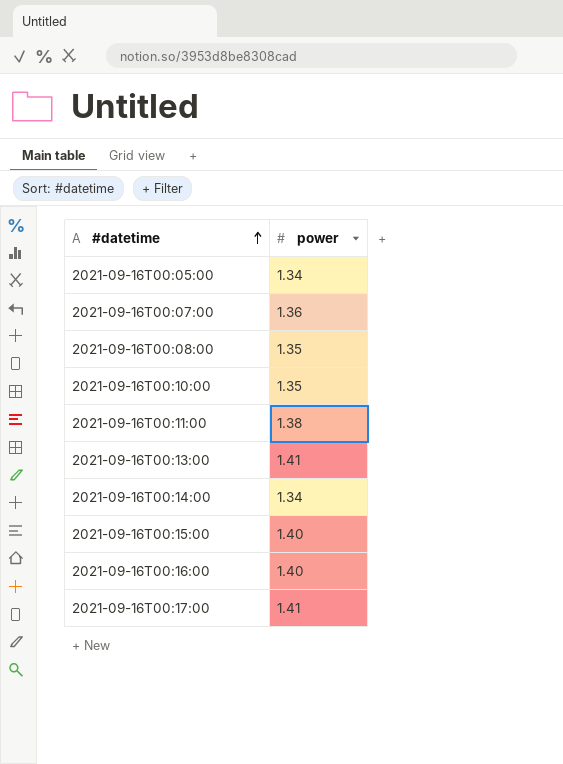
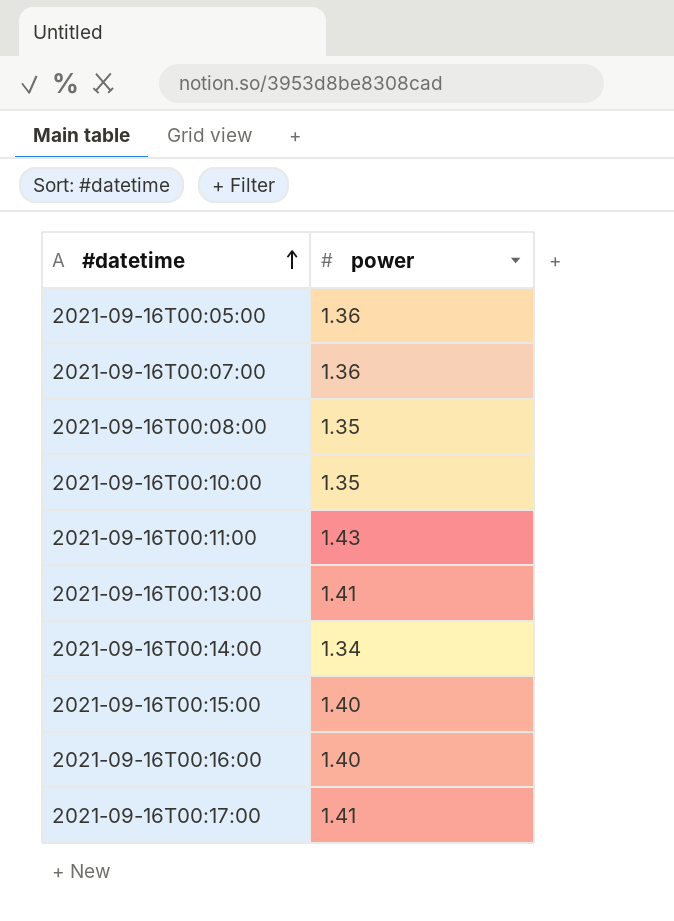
2021-09-16T00:05:00 | power: 1.34 -> 1.36
2021-09-16T00:11:00 | power: 1.38 -> 1.43

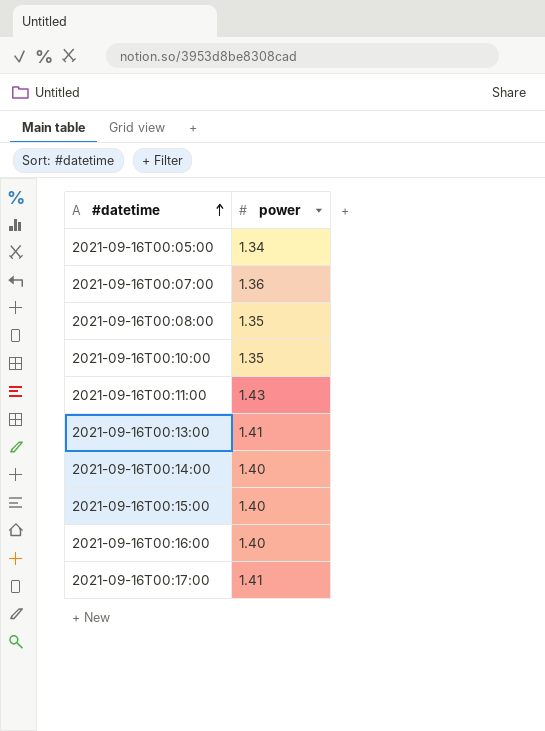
2021-09-16T00:05:00 | power: 1.36 -> 1.34
2021-09-16T00:14:00 | power: 1.34 -> 1.40

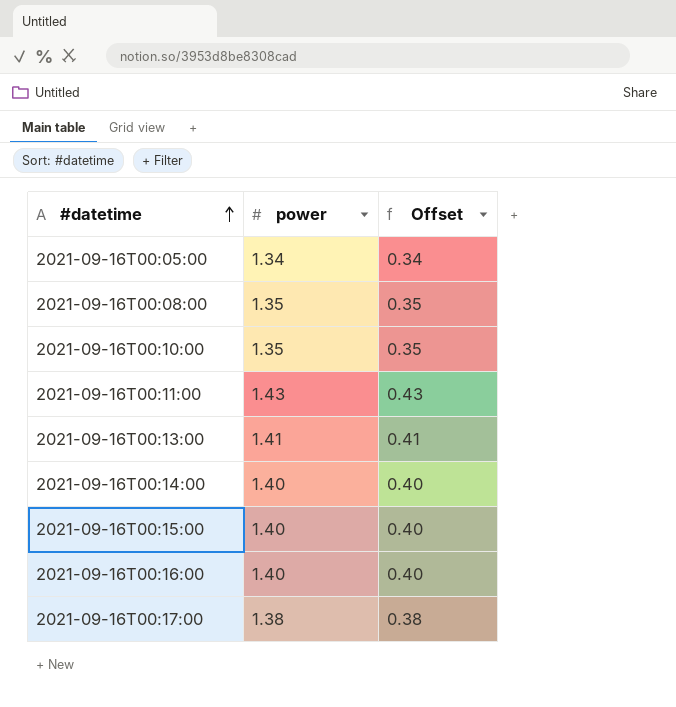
column Offset | formula: none -> [power] - 1
row 2021-09-16T00:07:00: 1.36 -> none
2021-09-16T00:17:00 | power: 1.41 -> 1.38

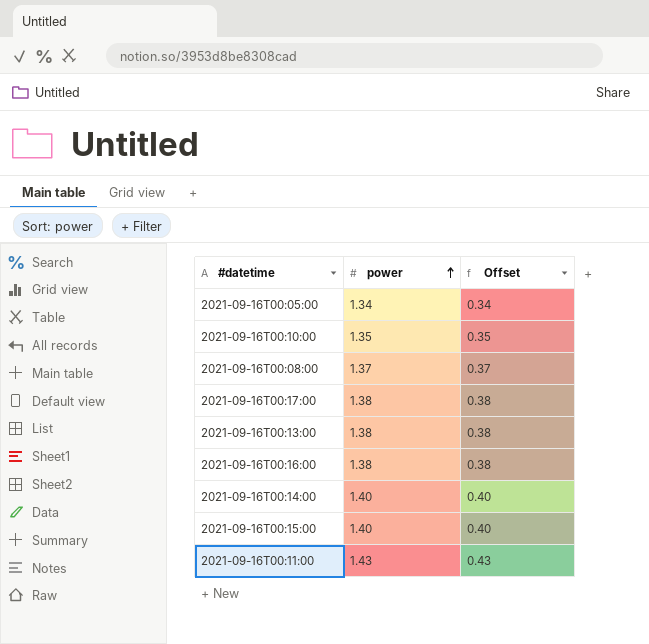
row order: #datetime ascending -> power ascending
2021-09-16T00:08:00 | power: 1.35 -> 1.37
2021-09-16T00:08:00 | Offset: 0.35 -> 0.37
2021-09-16T00:13:00 | power: 1.41 -> 1.38
2021-09-16T00:13:00 | Offset: 0.41 -> 0.38
2021-09-16T00:16:00 | power: 1.40 -> 1.38
2021-09-16T00:16:00 | Offset: 0.40 -> 0.38

